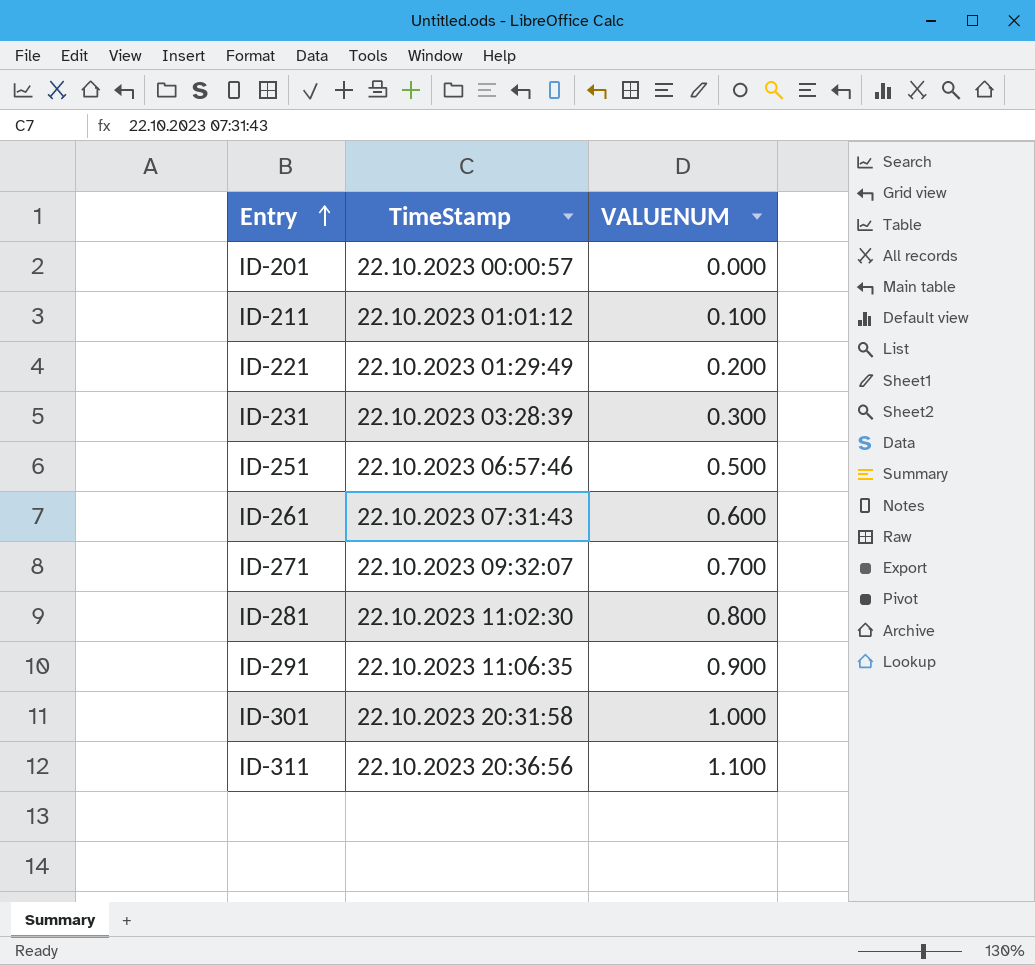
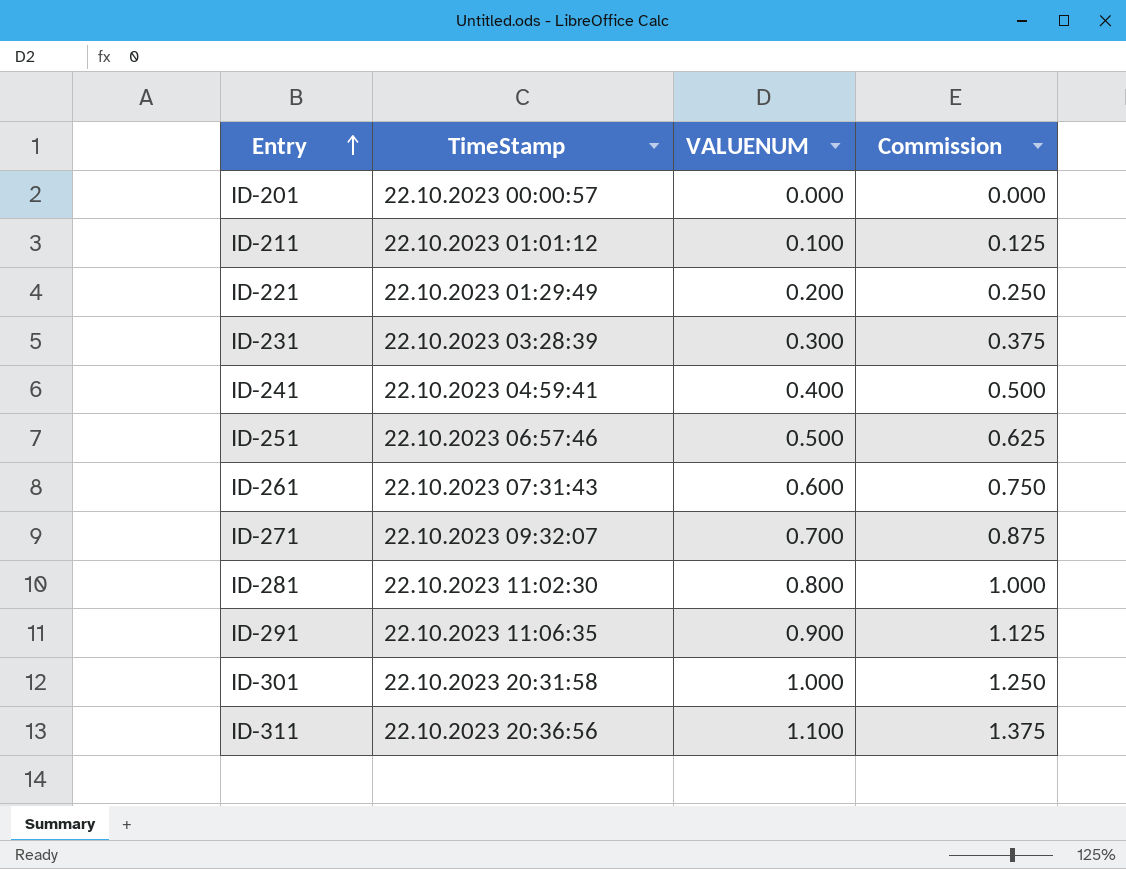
column Commission | formula: none -> [VALUENUM] * 1.25
row ID-241: none -> 22.10.2023 04:59:41 | 0.400 | 0.500

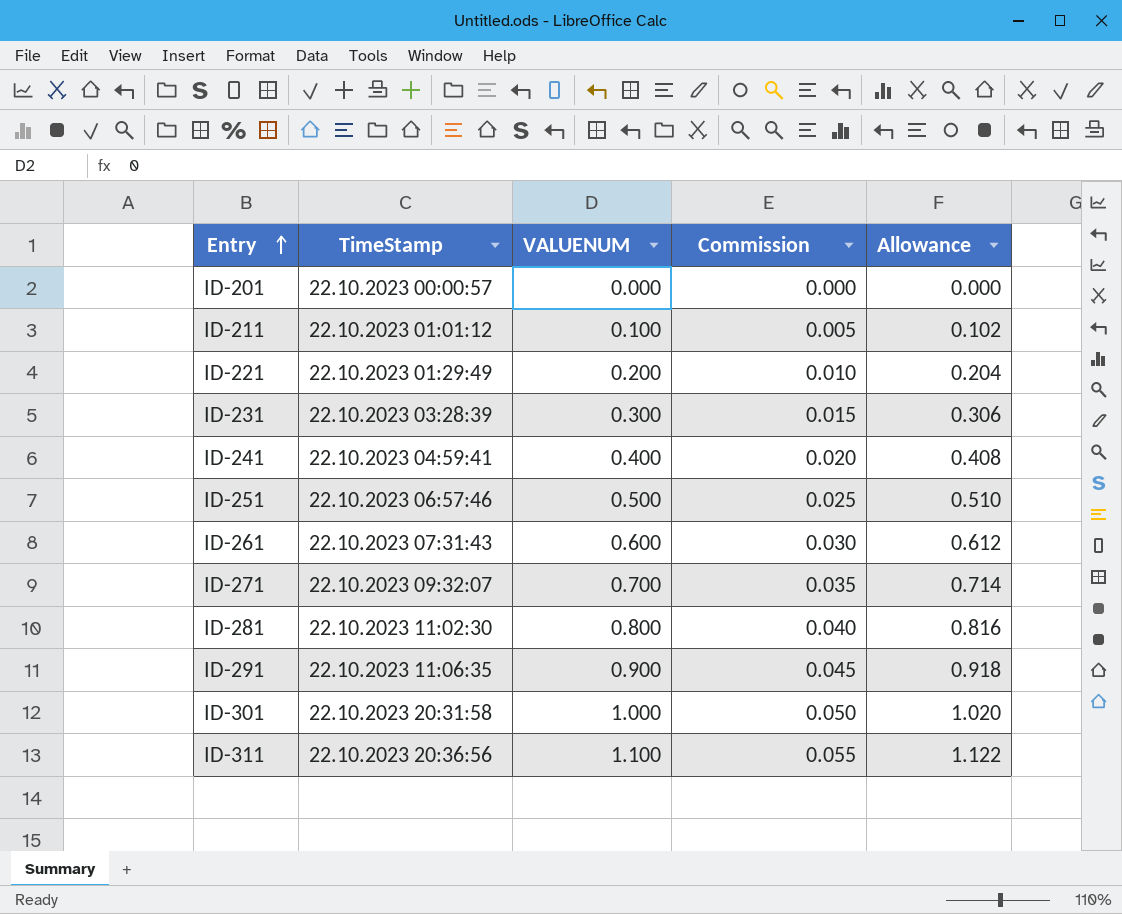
column Commission | formula: [VALUENUM] * 1.25 -> [VALUENUM] * 0.05
column Allowance | formula: none -> [VALUENUM] * 1.02

